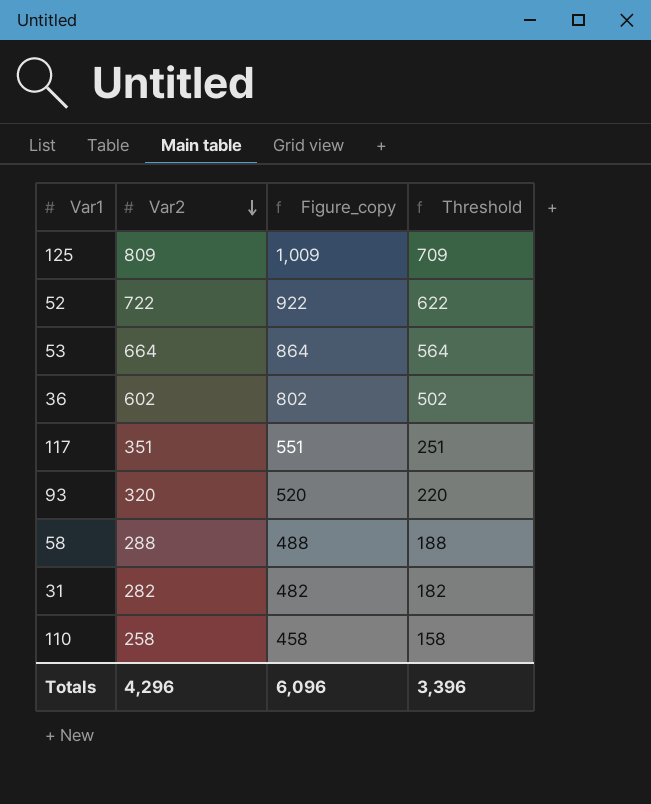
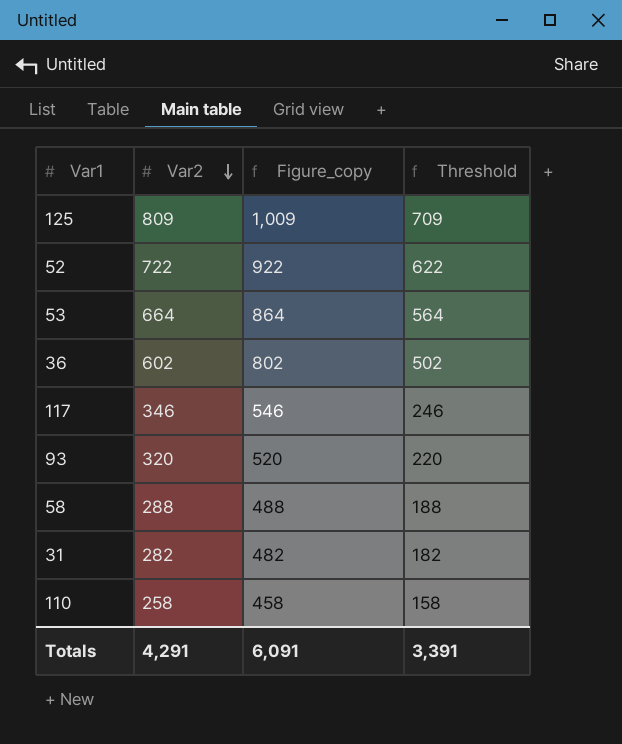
117 | Var2: 351 -> 346
117 | Figure_copy: 551 -> 546
117 | Threshold: 251 -> 246
Totals | Var2: 4,296 -> 4,291
Totals | Figure_copy: 6,096 -> 6,091
Totals | Threshold: 3,396 -> 3,391

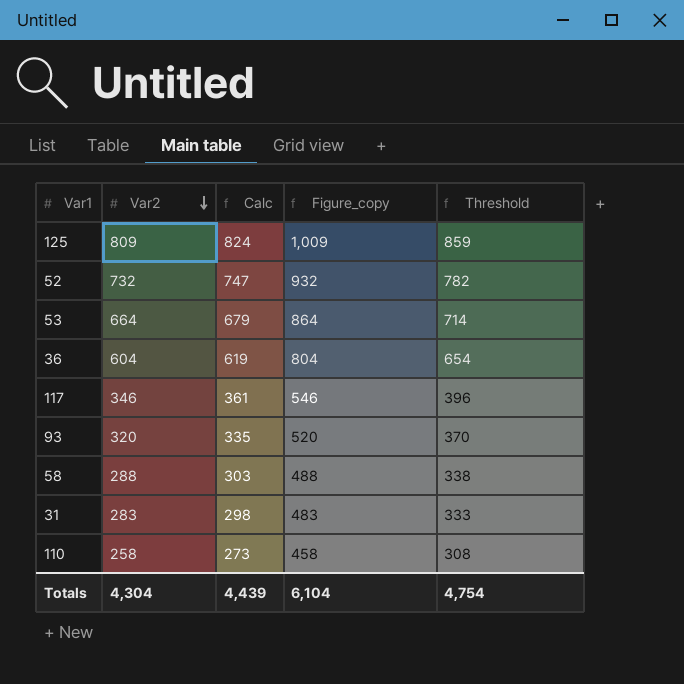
column Calc | formula: none -> [Var2] + 15
column Threshold | formula: [Var2] - 100 -> [Var2] + 50
52 | Var2: 722 -> 732
52 | Figure_copy: 922 -> 932
36 | Var2: 602 -> 604
36 | Figure_copy: 802 -> 804
31 | Var2: 282 -> 283
31 | Figure_copy: 482 -> 483
Totals | Var2: 4,291 -> 4,304
Totals | Figure_copy: 6,091 -> 6,104
Totals | Threshold: 3,391 -> 4,754

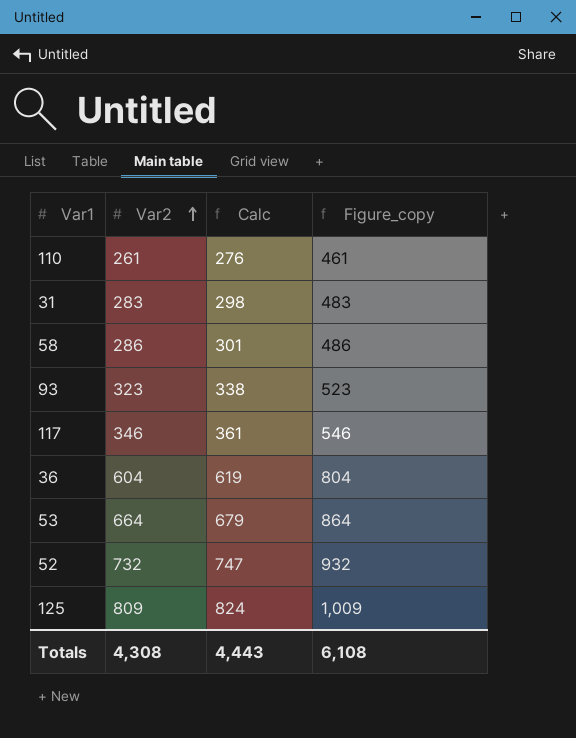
row order: Var2 descending -> Var2 ascending
column Threshold | formula: [Var2] + 50 -> none
110 | Var2: 258 -> 261
110 | Calc: 273 -> 276
110 | Figure_copy: 458 -> 461
58 | Var2: 288 -> 286
58 | Calc: 303 -> 301
58 | Figure_copy: 488 -> 486
93 | Var2: 320 -> 323
93 | Calc: 335 -> 338
93 | Figure_copy: 520 -> 523
Totals | Var2: 4,304 -> 4,308
Totals | Calc: 4,439 -> 4,443
Totals | Figure_copy: 6,104 -> 6,108

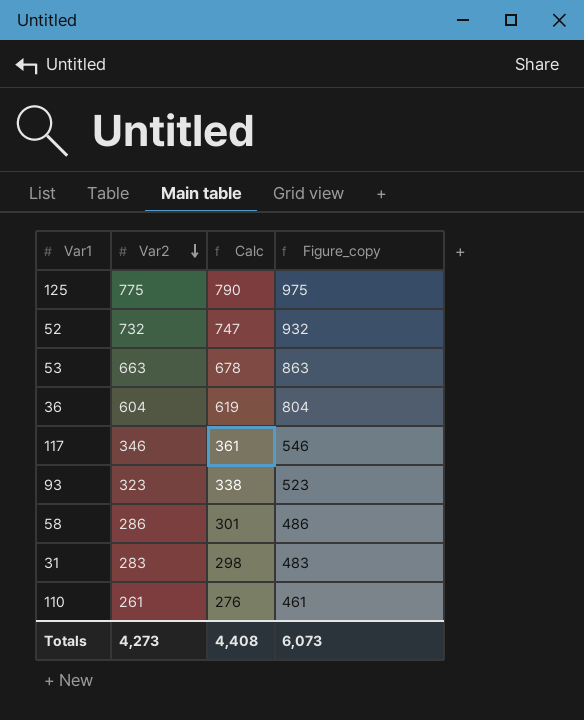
row order: Var2 ascending -> Var2 descending
125 | Var2: 809 -> 775
125 | Calc: 824 -> 790
125 | Figure_copy: 1,009 -> 975
53 | Var2: 664 -> 663
53 | Calc: 679 -> 678
53 | Figure_copy: 864 -> 863
Totals | Var2: 4,308 -> 4,273
Totals | Calc: 4,443 -> 4,408
Totals | Figure_copy: 6,108 -> 6,073

